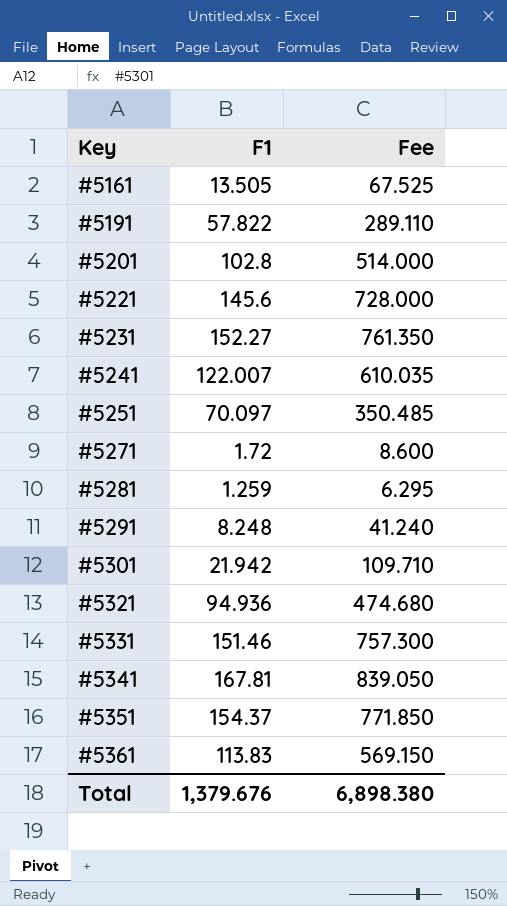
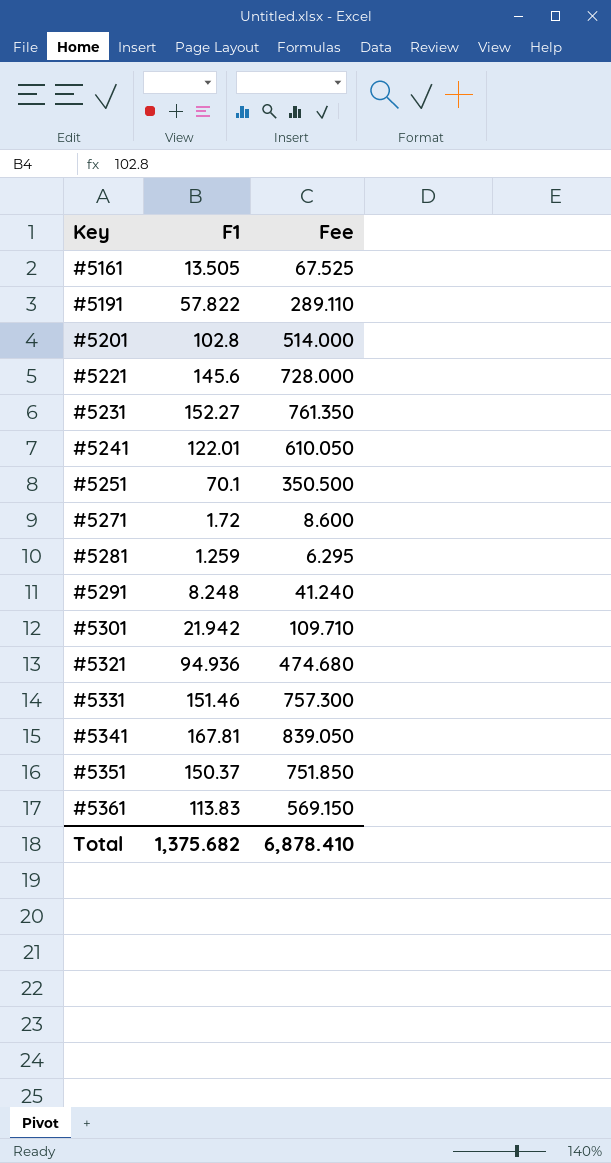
#5241 | F1: 122.007 -> 122.01
#5241 | Fee: 610.035 -> 610.050
#5251 | F1: 70.097 -> 70.1
#5251 | Fee: 350.485 -> 350.500
#5351 | F1: 154.37 -> 150.37
#5351 | Fee: 771.850 -> 751.850
Total | F1: 1,379.676 -> 1,375.682
Total | Fee: 6,898.380 -> 6,878.410

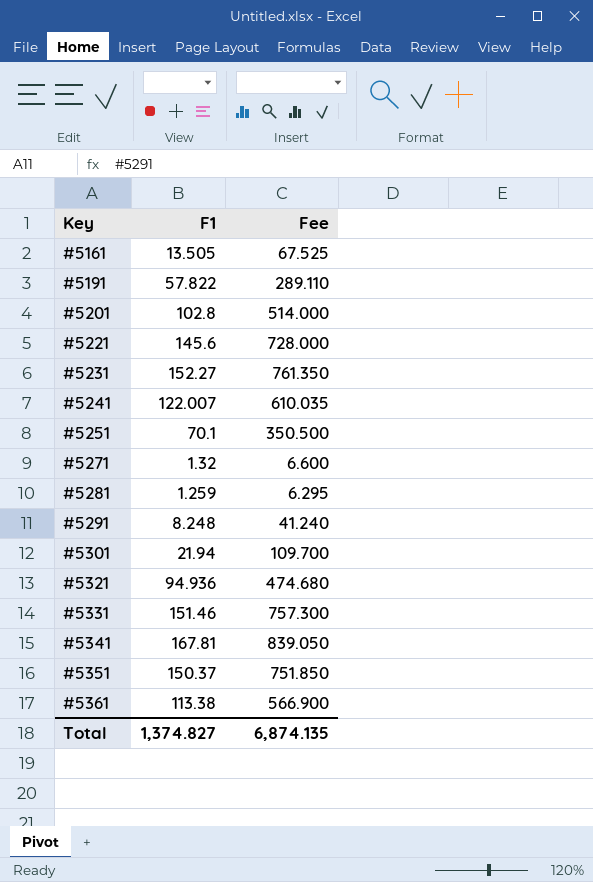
#5241 | F1: 122.01 -> 122.007
#5241 | Fee: 610.050 -> 610.035
#5271 | F1: 1.72 -> 1.32
#5271 | Fee: 8.600 -> 6.600
#5301 | F1: 21.942 -> 21.94
#5301 | Fee: 109.710 -> 109.700
#5361 | F1: 113.83 -> 113.38
#5361 | Fee: 569.150 -> 566.900
Total | F1: 1,375.682 -> 1,374.827
Total | Fee: 6,878.410 -> 6,874.135

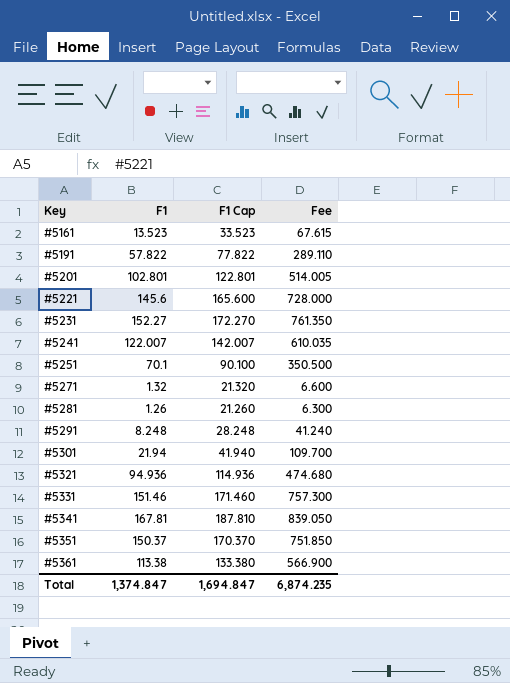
column F1 Cap | formula: none -> [F1] + 20
#5161 | F1: 13.505 -> 13.523
#5161 | Fee: 67.525 -> 67.615
#5201 | F1: 102.8 -> 102.801
#5201 | Fee: 514.000 -> 514.005
#5281 | F1: 1.259 -> 1.26
#5281 | Fee: 6.295 -> 6.300
Total | F1: 1,374.827 -> 1,374.847
Total | Fee: 6,874.135 -> 6,874.235

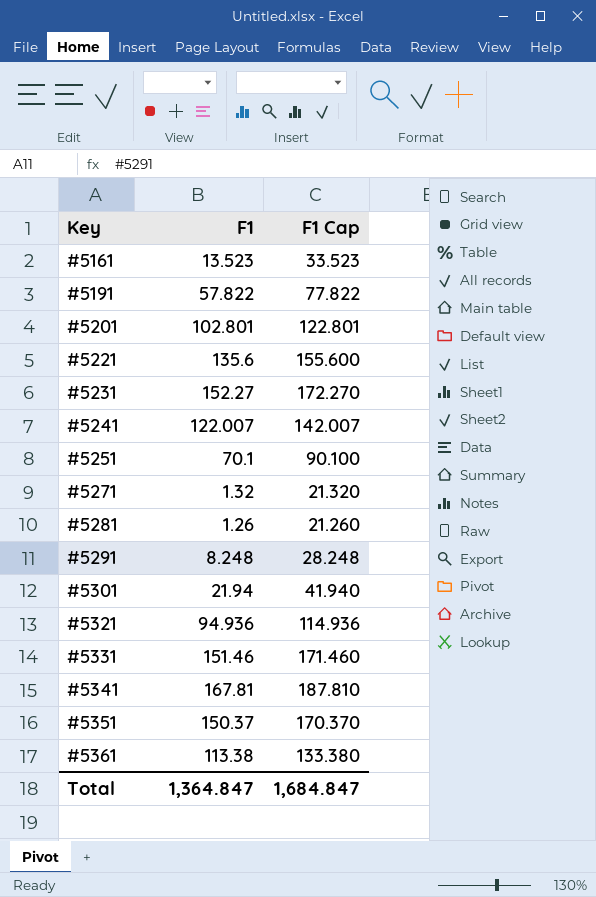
column Fee | formula: [F1] * 5 -> none
#5221 | F1: 145.6 -> 135.6
#5221 | F1 Cap: 165.600 -> 155.600
Total | F1: 1,374.847 -> 1,364.847
Total | F1 Cap: 1,694.847 -> 1,684.847

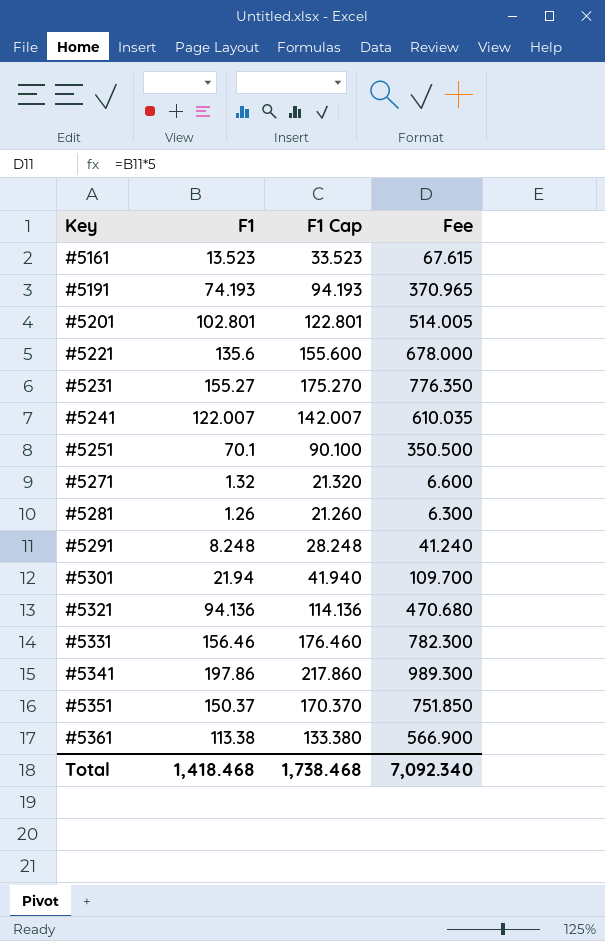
column Fee | formula: none -> [F1] * 5
#5191 | F1: 57.822 -> 74.193
#5191 | F1 Cap: 77.822 -> 94.193
#5231 | F1: 152.27 -> 155.27
#5231 | F1 Cap: 172.270 -> 175.270
#5321 | F1: 94.936 -> 94.136
#5321 | F1 Cap: 114.936 -> 114.136
#5331 | F1: 151.46 -> 156.46
#5331 | F1 Cap: 171.460 -> 176.460
#5341 | F1: 167.81 -> 197.86
#5341 | F1 Cap: 187.810 -> 217.860
Total | F1: 1,364.847 -> 1,418.468
Total | F1 Cap: 1,684.847 -> 1,738.468

